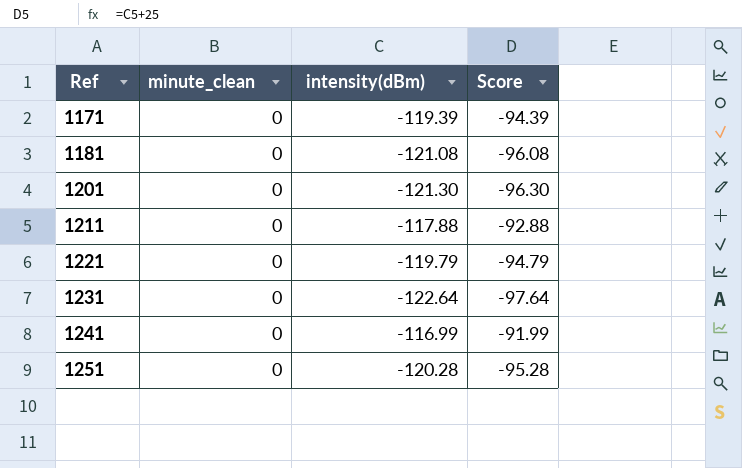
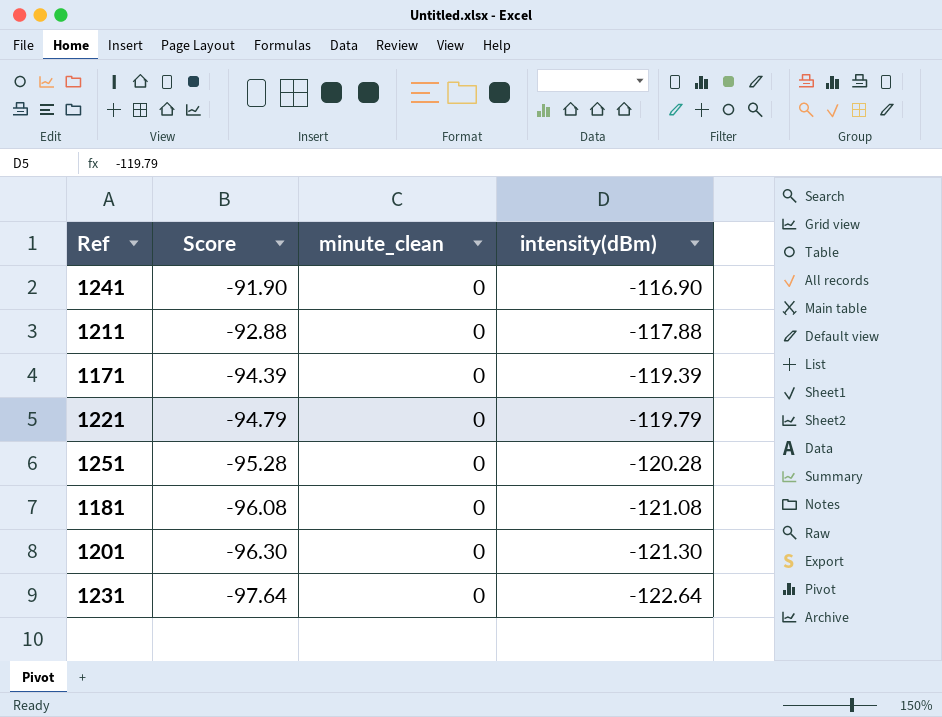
row order: Ref ascending -> Score descending
column Score | position: 4 -> 2
1241 | Score: -91.99 -> -91.90
1241 | intensity(dBm): -116.99 -> -116.90

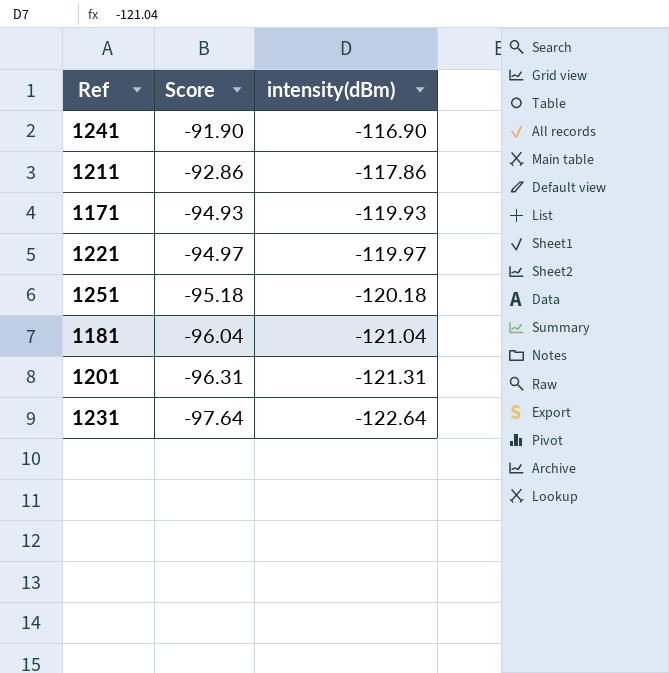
column minute_clean | position: 3 -> none
1211 | Score: -92.88 -> -92.86
1211 | intensity(dBm): -117.88 -> -117.86
1171 | Score: -94.39 -> -94.93
1171 | intensity(dBm): -119.39 -> -119.93
1221 | Score: -94.79 -> -94.97
1221 | intensity(dBm): -119.79 -> -119.97
1251 | Score: -95.28 -> -95.18
1251 | intensity(dBm): -120.28 -> -120.18
1181 | Score: -96.08 -> -96.04
1181 | intensity(dBm): -121.08 -> -121.04
1201 | Score: -96.30 -> -96.31
1201 | intensity(dBm): -121.30 -> -121.31

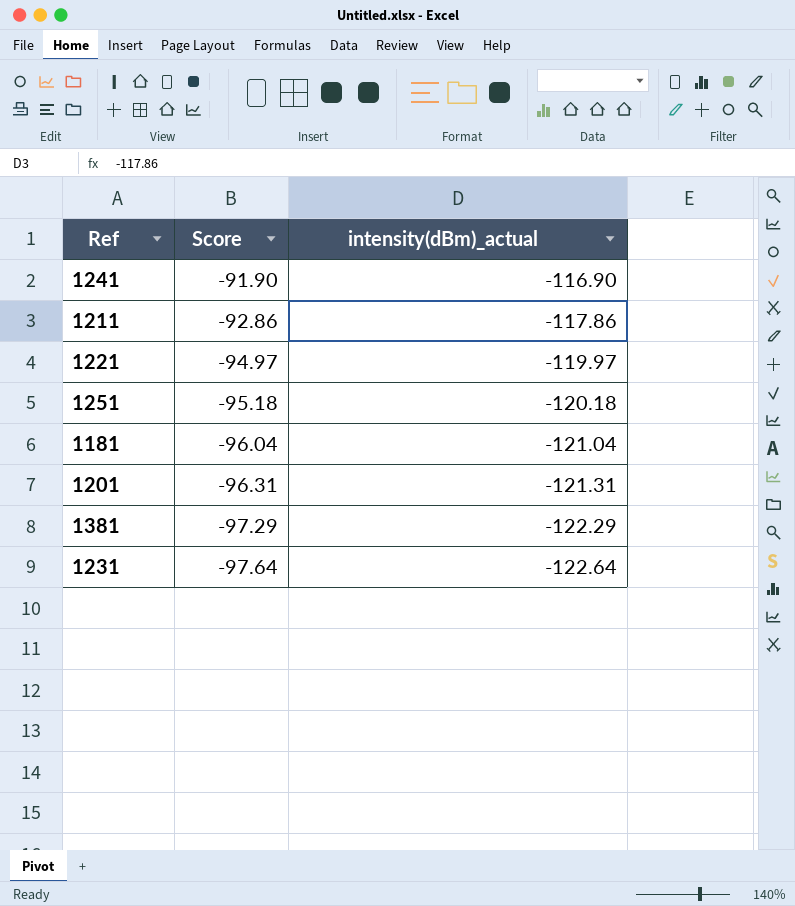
column name: intensity(dBm) -> intensity(dBm)_actual
row 1171: -94.93 | -119.93 -> none
row 1381: none -> -97.29 | -122.29

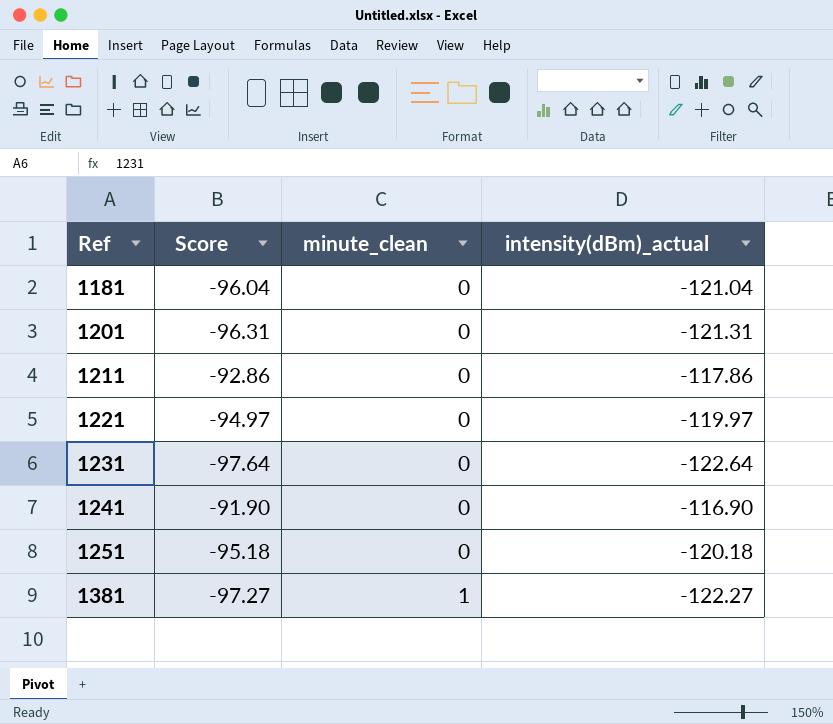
row order: Score descending -> Ref ascending
column minute_clean | position: none -> 3
1381 | Score: -97.29 -> -97.27
1381 | intensity(dBm)_actual: -122.29 -> -122.27

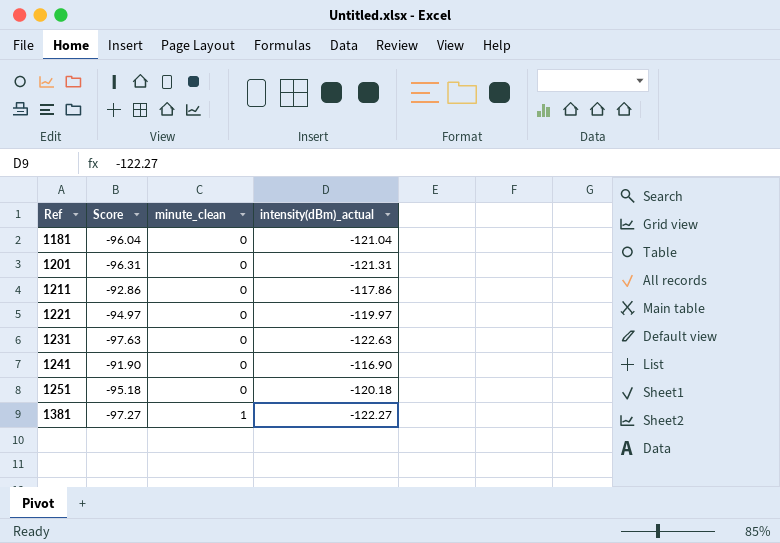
1231 | Score: -97.64 -> -97.63
1231 | intensity(dBm)_actual: -122.64 -> -122.63

